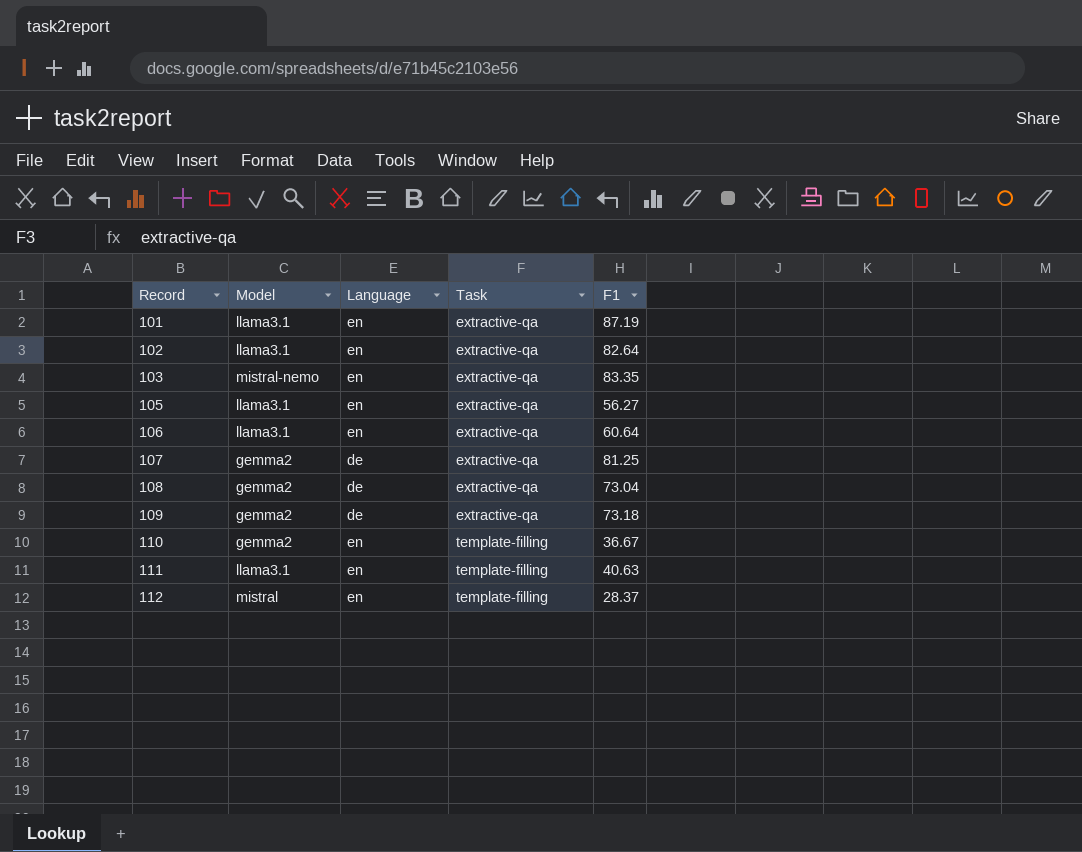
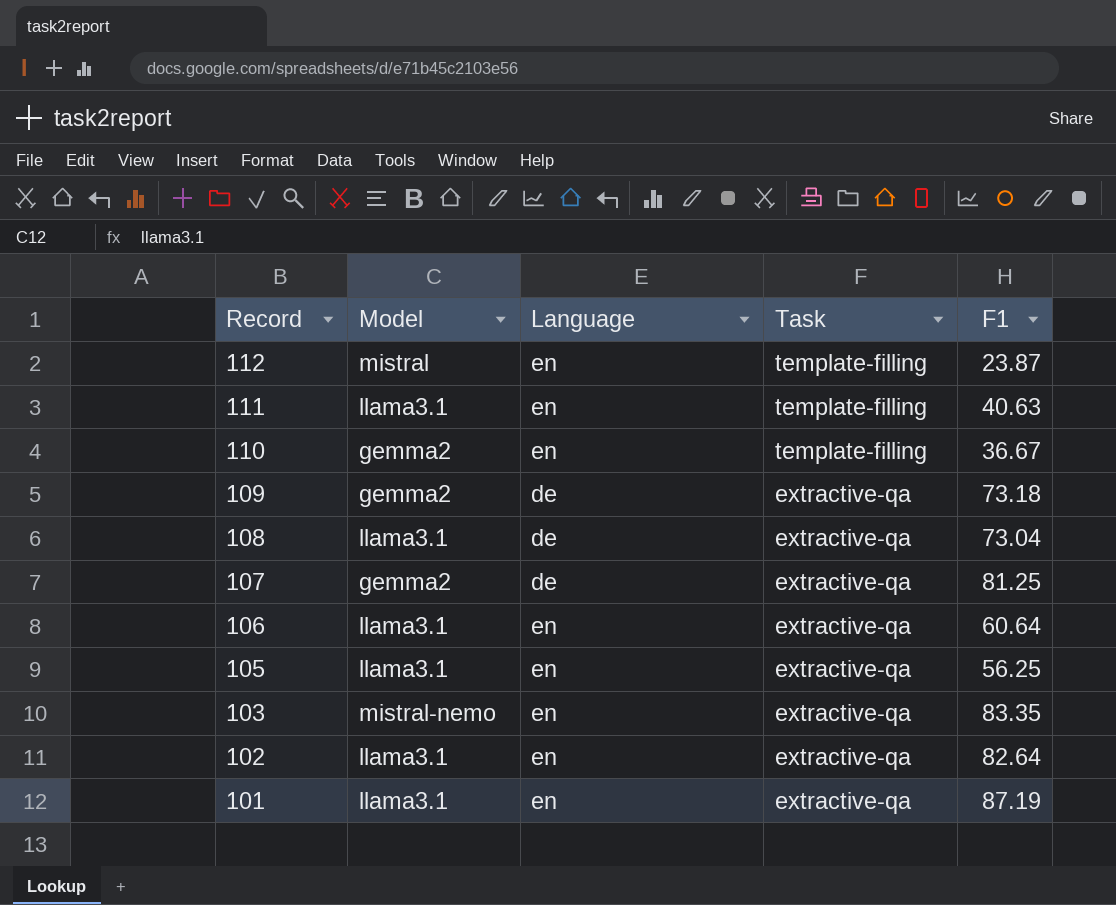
row order: Record ascending -> Record descending
112 | F1: 28.37 -> 23.87
108 | Model: gemma2 -> llama3.1
105 | F1: 56.27 -> 56.25

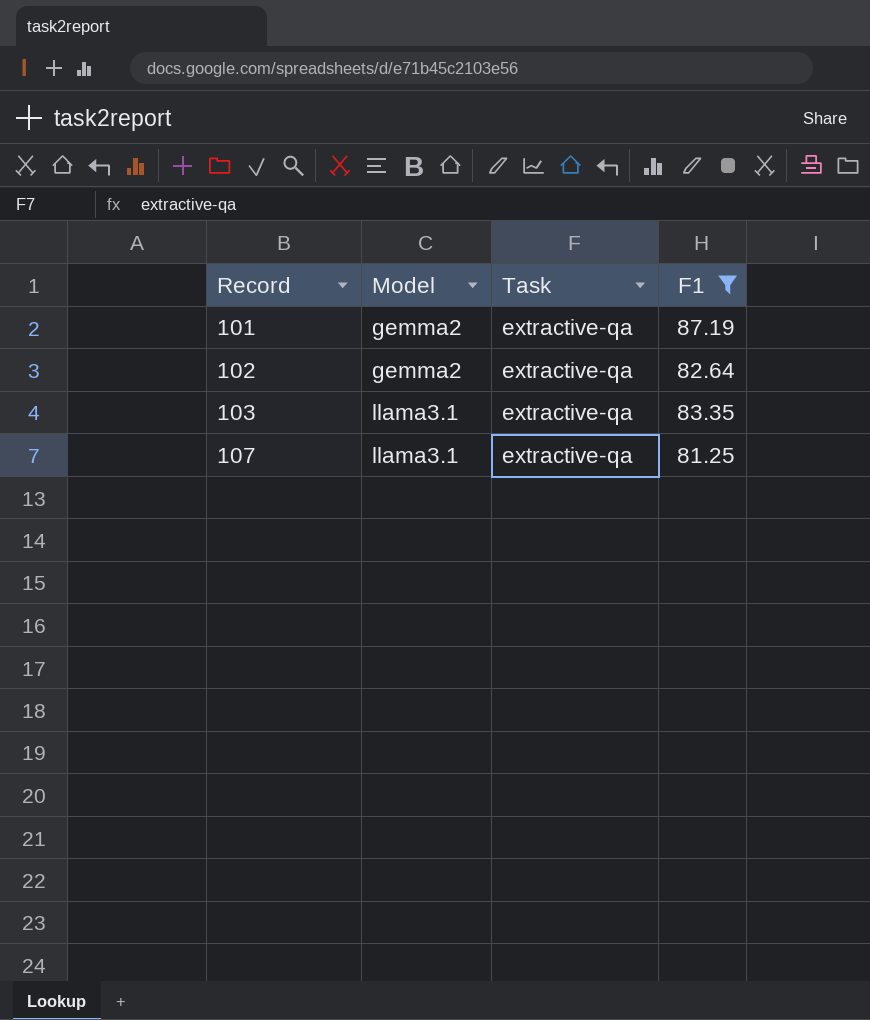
filter: none -> F1 >= 81.25
row order: Record descending -> Record ascending
column Language | position: 3 -> none
101 | Model: llama3.1 -> gemma2
102 | Model: llama3.1 -> gemma2
103 | Model: mistral-nemo -> llama3.1
107 | Model: gemma2 -> llama3.1

